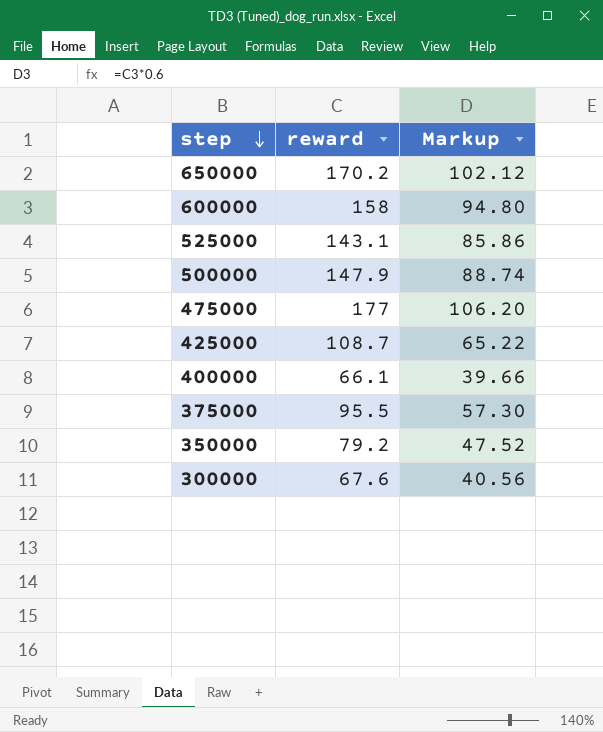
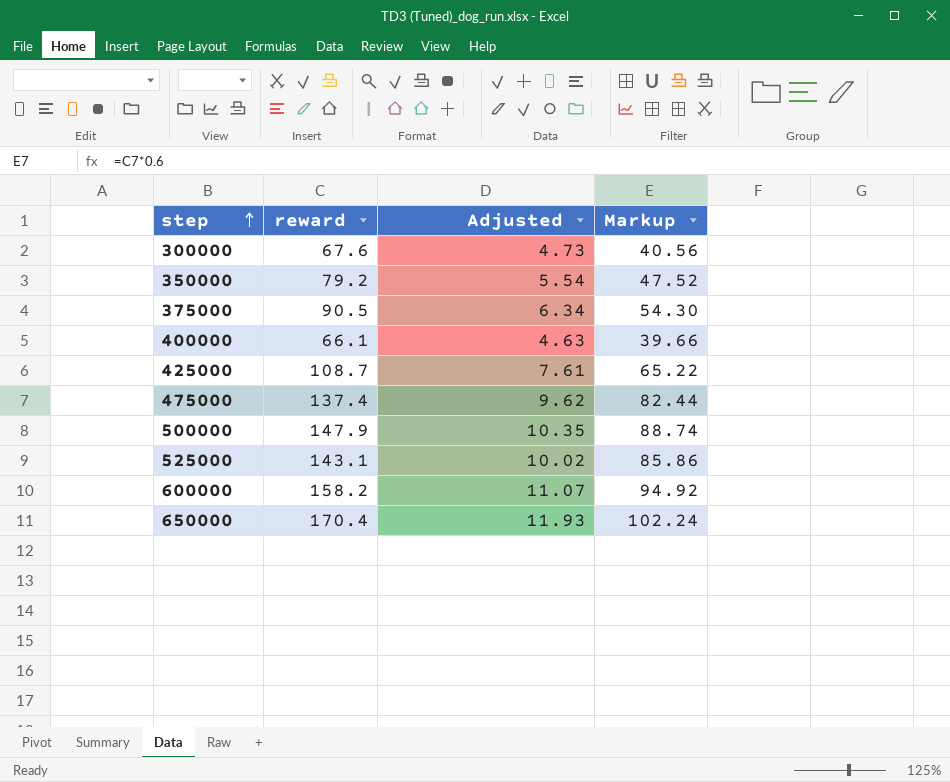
row order: step descending -> step ascending
column Adjusted | formula: none -> [reward] * 0.07
375000 | reward: 95.5 -> 90.5
375000 | Markup: 57.30 -> 54.30
475000 | reward: 177 -> 137.4
475000 | Markup: 106.20 -> 82.44
600000 | reward: 158 -> 158.2
600000 | Markup: 94.80 -> 94.92
650000 | reward: 170.2 -> 170.4
650000 | Markup: 102.12 -> 102.24

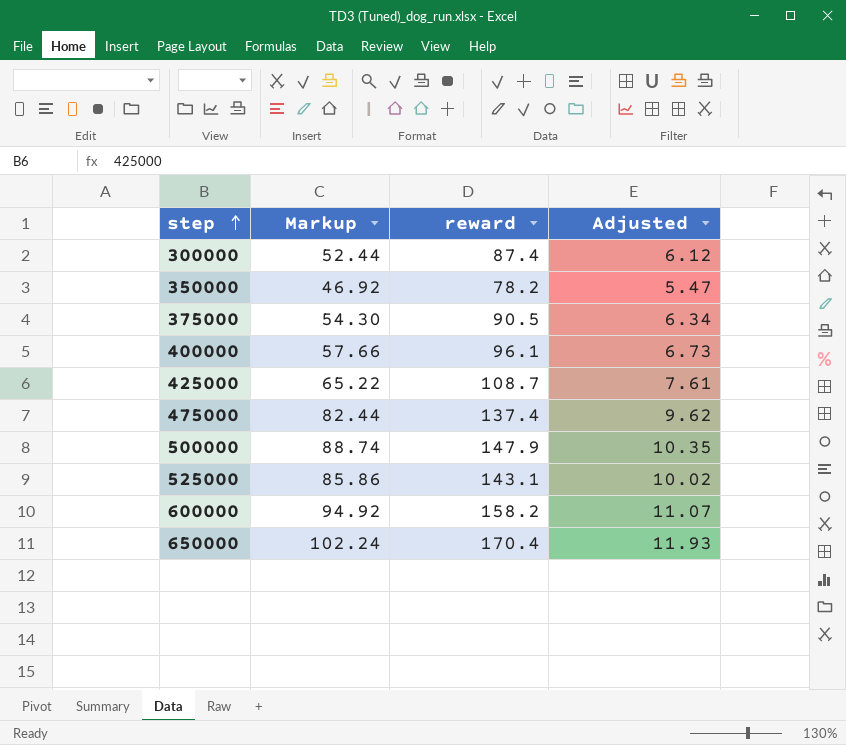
column Markup | position: 4 -> 2
300000 | Markup: 40.56 -> 52.44
300000 | reward: 67.6 -> 87.4
300000 | Adjusted: 4.73 -> 6.12
350000 | Markup: 47.52 -> 46.92
350000 | reward: 79.2 -> 78.2
350000 | Adjusted: 5.54 -> 5.47
400000 | Markup: 39.66 -> 57.66
400000 | reward: 66.1 -> 96.1
400000 | Adjusted: 4.63 -> 6.73

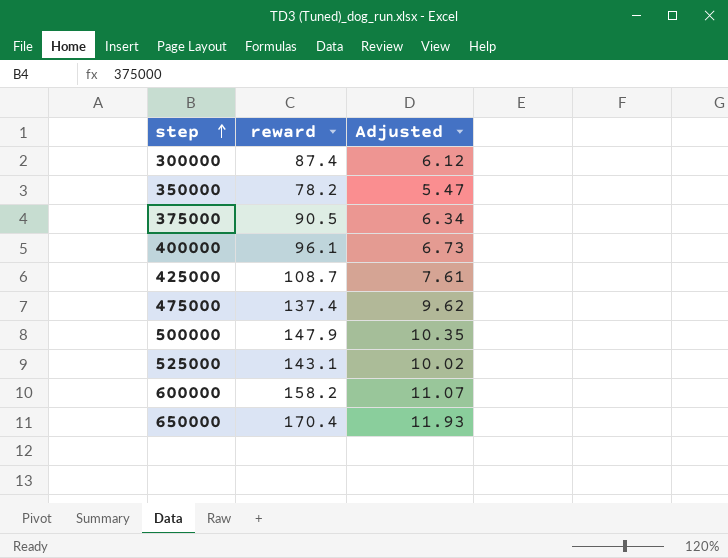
column Markup | formula: [reward] * 0.6 -> none

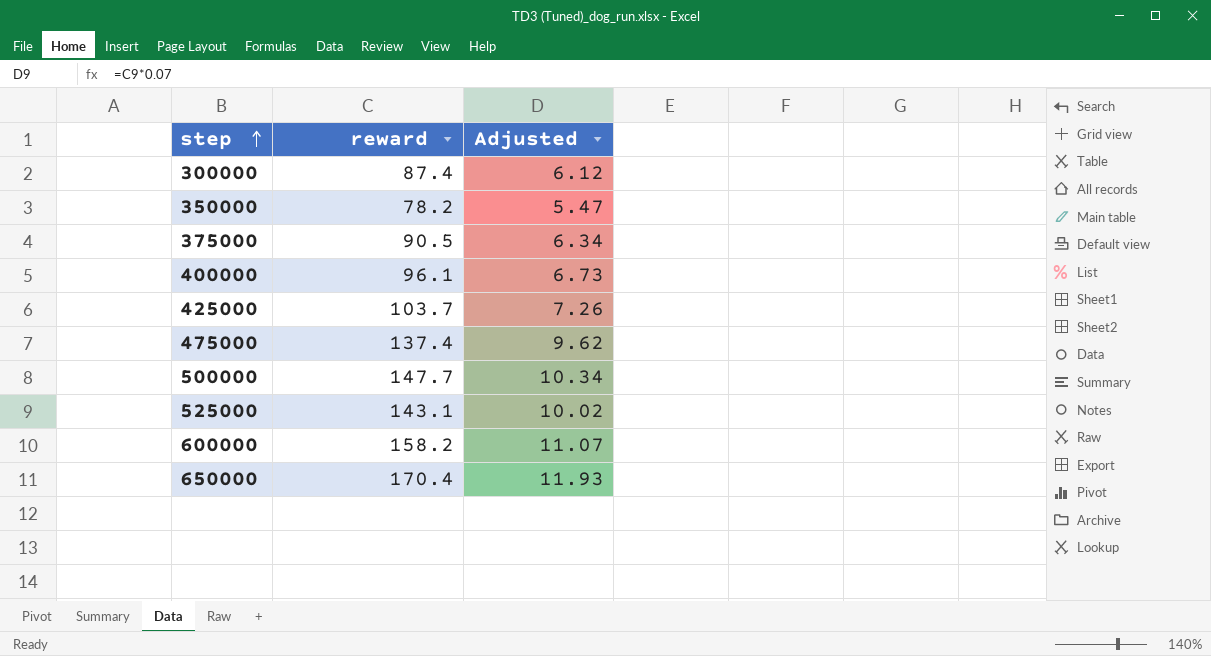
425000 | reward: 108.7 -> 103.7
425000 | Adjusted: 7.61 -> 7.26
500000 | reward: 147.9 -> 147.7
500000 | Adjusted: 10.35 -> 10.34

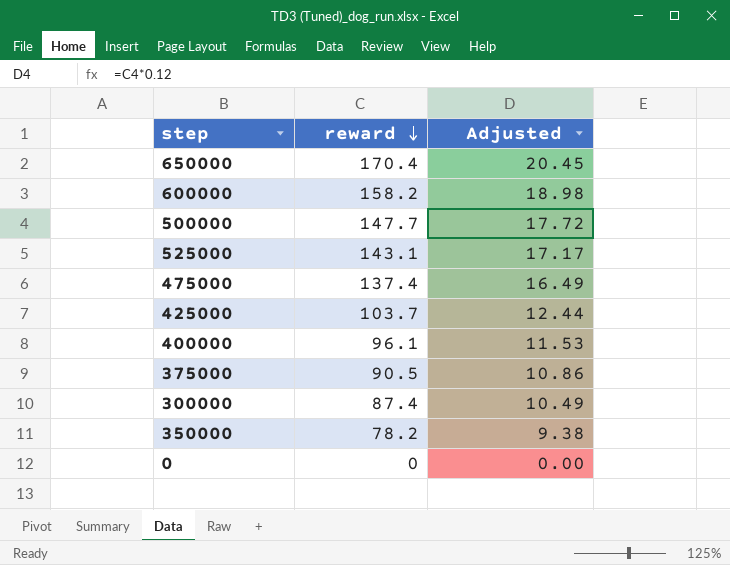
row order: step ascending -> reward descending
column Adjusted | formula: [reward] * 0.07 -> [reward] * 0.12
row 0: none -> 0 | 0.00

